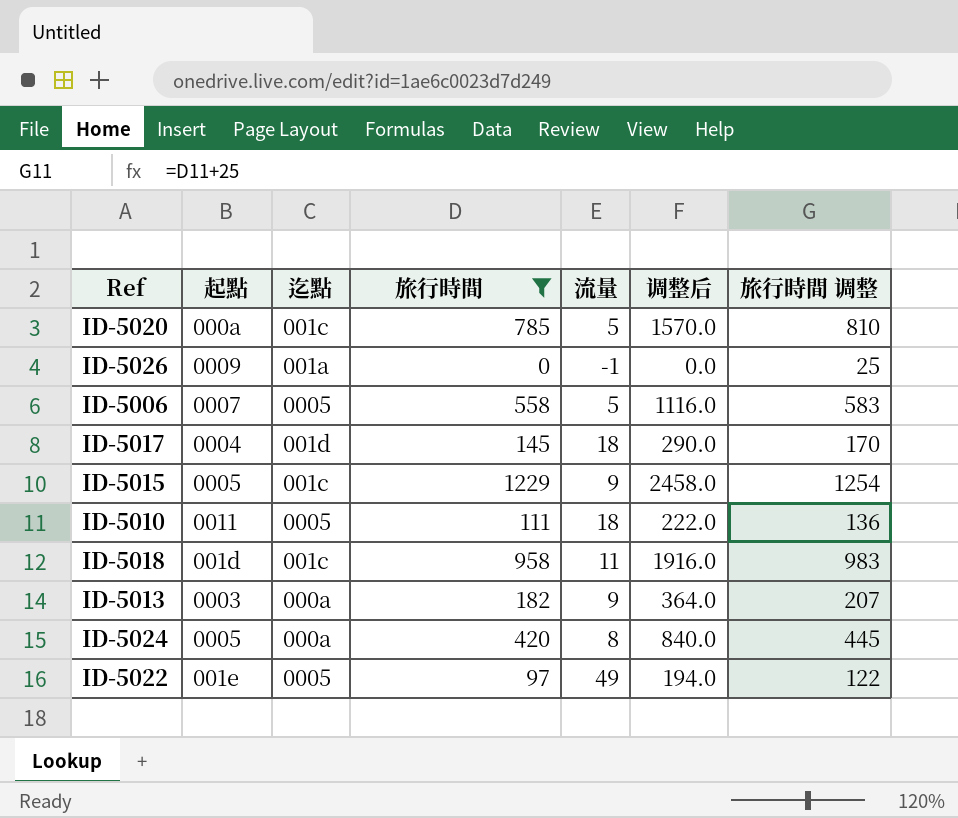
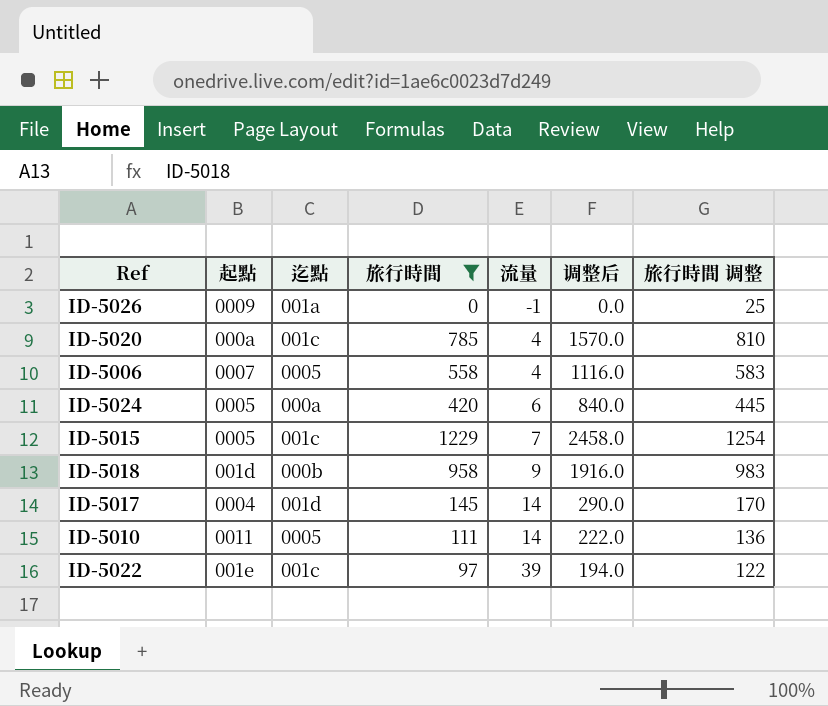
row order: none -> 流量 ascending
row ID-5013: 0003 | 000a | 182 | 9 | 364.0 | 207 -> none
ID-5020 | 流量: 5 -> 4
ID-5006 | 流量: 5 -> 4
ID-5024 | 流量: 8 -> 6
ID-5015 | 流量: 9 -> 7
ID-5018 | 迄點: 001c -> 000b
ID-5018 | 流量: 11 -> 9
ID-5017 | 流量: 18 -> 14
ID-5010 | 流量: 18 -> 14
ID-5022 | 迄點: 0005 -> 001c
ID-5022 | 流量: 49 -> 39

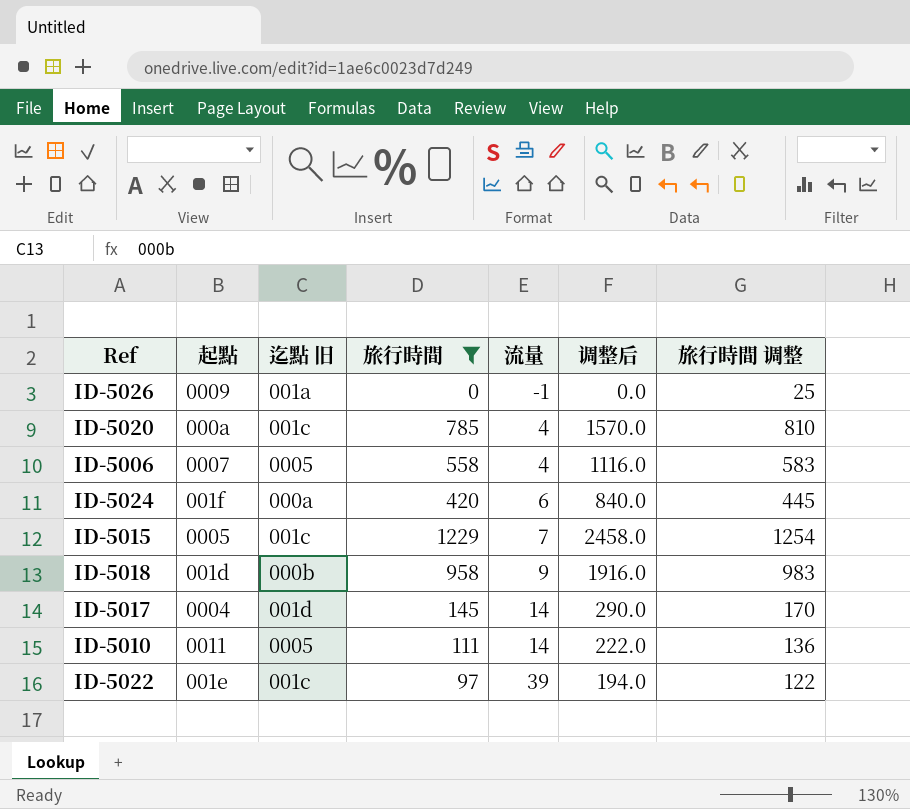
column name: 迄點 -> 迄點 旧
ID-5024 | 起點: 0005 -> 001f

